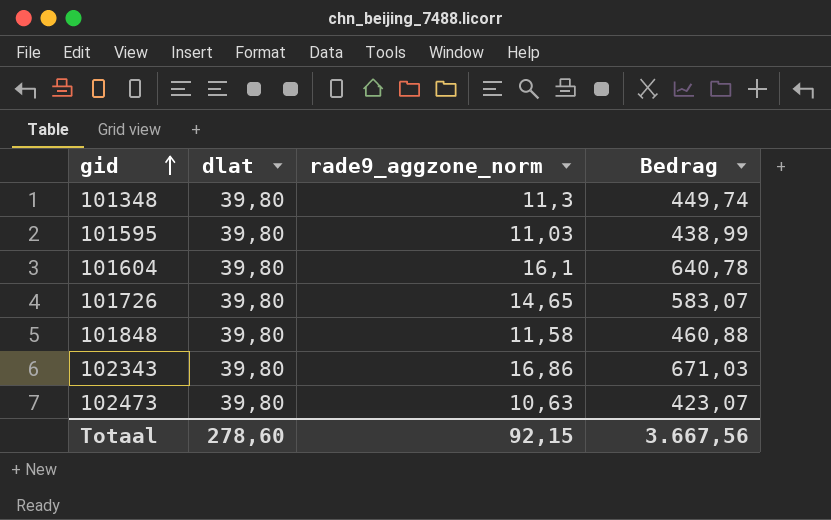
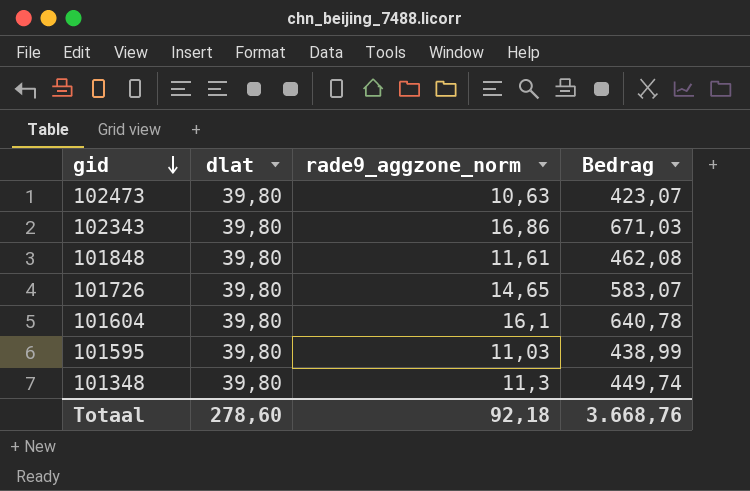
row order: gid ascending -> gid descending
101848 | rade9_aggzone_norm: 11,58 -> 11,61
101848 | Bedrag: 460,88 -> 462,08
Totaal | rade9_aggzone_norm: 92,15 -> 92,18
Totaal | Bedrag: 3.667,56 -> 3.668,76

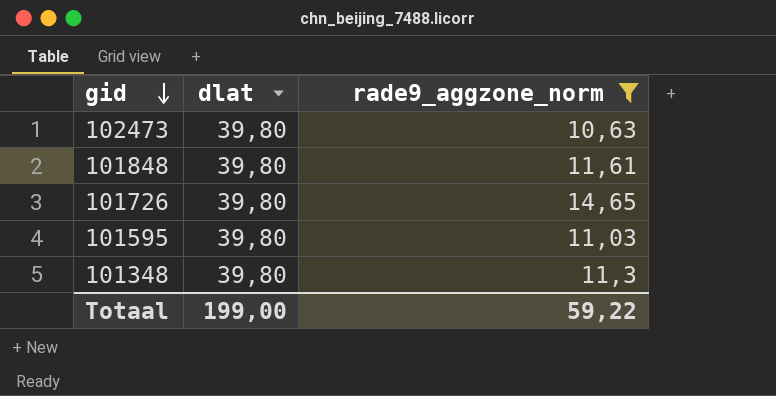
filter: none -> rade9_aggzone_norm <= 14,65
column Bedrag | formula: [dlat] * [rade9_aggzone_norm] -> none
Totaal | dlat: 278,60 -> 199,00
Totaal | rade9_aggzone_norm: 92,18 -> 59,22

